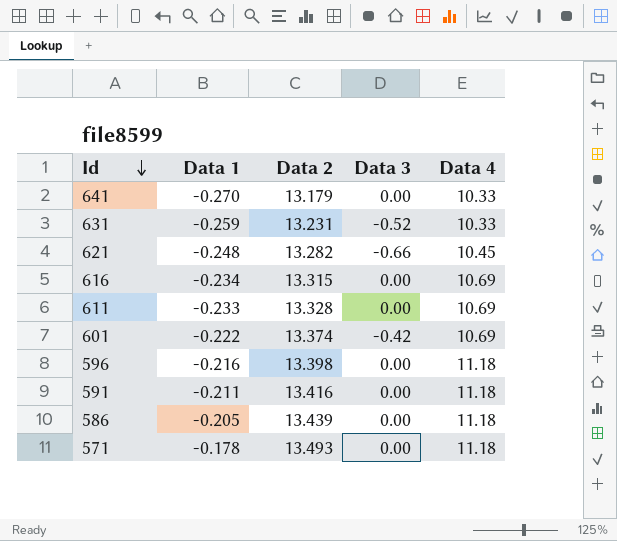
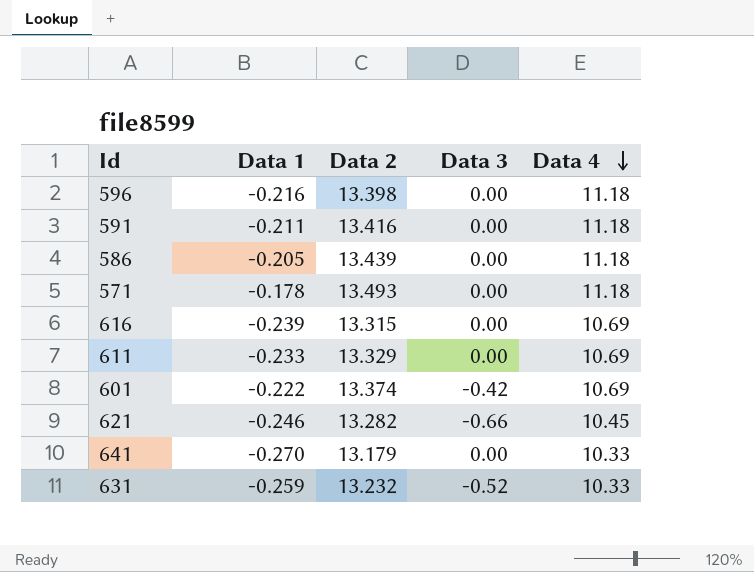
row order: Id descending -> Data 4 descending
616 | Data 1: -0.234 -> -0.239
611 | Data 2: 13.328 -> 13.329
621 | Data 1: -0.248 -> -0.246
631 | Data 2: 13.231 -> 13.232

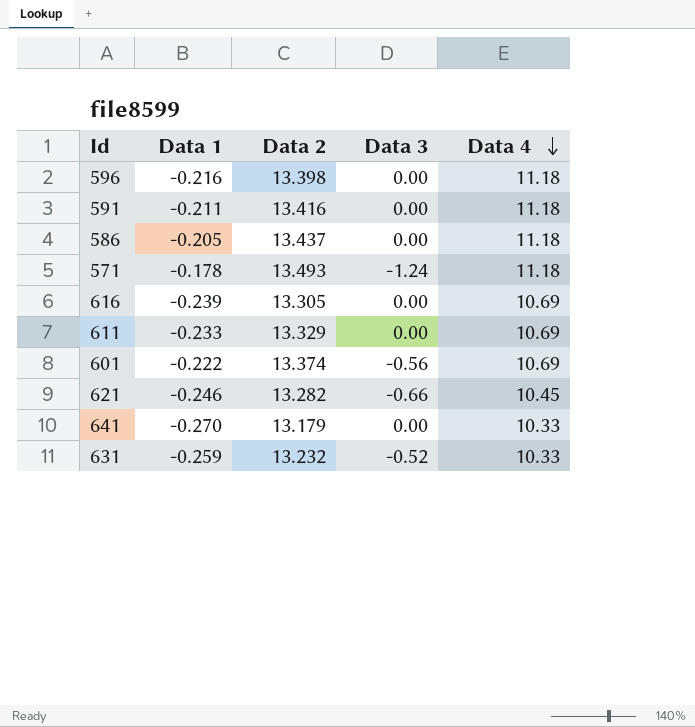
586 | Data 2: 13.439 -> 13.437
571 | Data 3: 0.00 -> -1.24
616 | Data 2: 13.315 -> 13.305
601 | Data 3: -0.42 -> -0.56

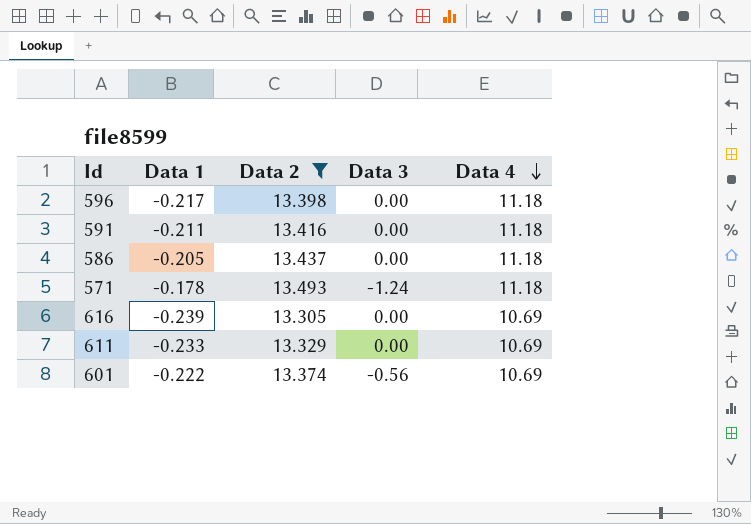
filter: none -> Data 2 >= 13.305
596 | Data 1: -0.216 -> -0.217

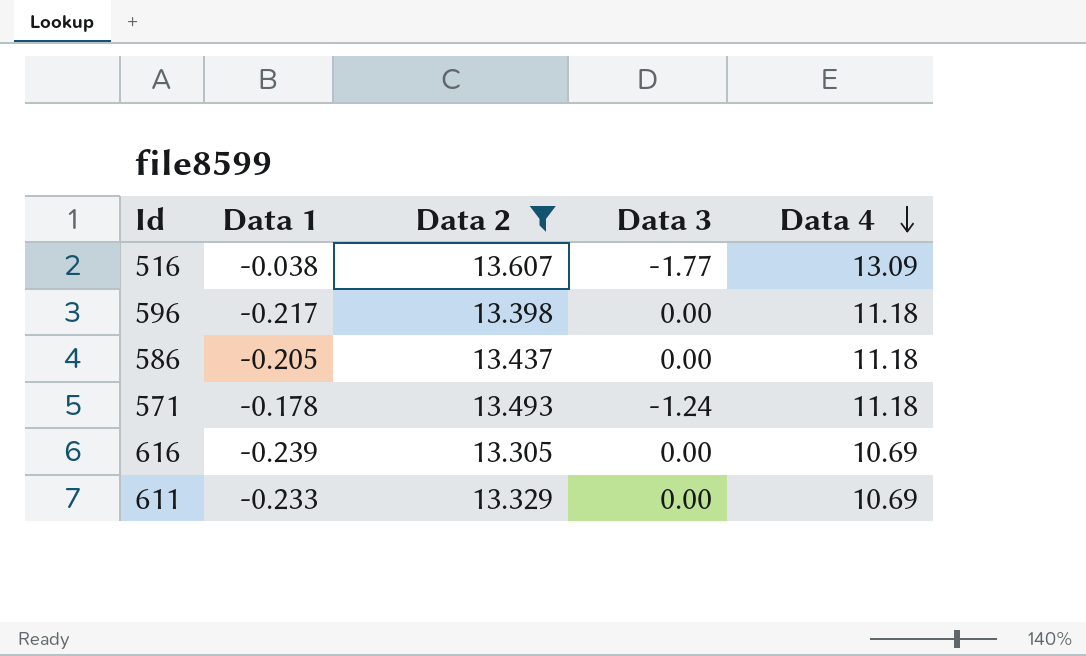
row 591: -0.211 | 13.416 | 0.00 | 11.18 -> none
row 601: -0.222 | 13.374 | -0.56 | 10.69 -> none
row 516: none -> -0.038 | 13.607 | -1.77 | 13.09

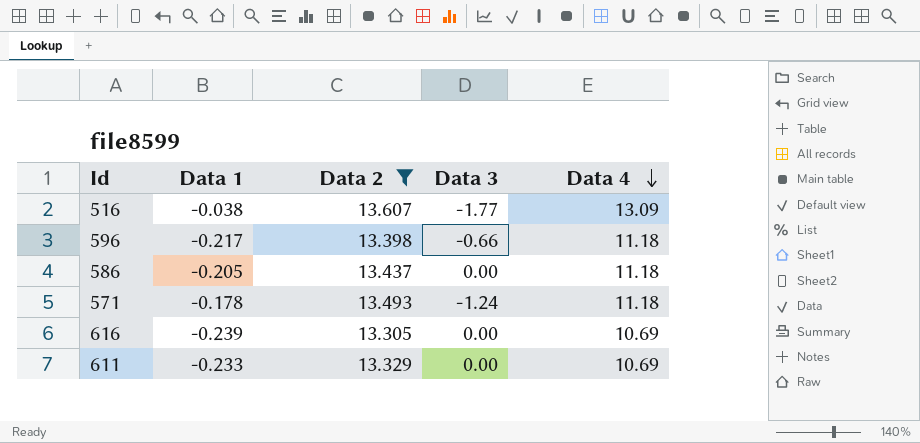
596 | Data 3: 0.00 -> -0.66

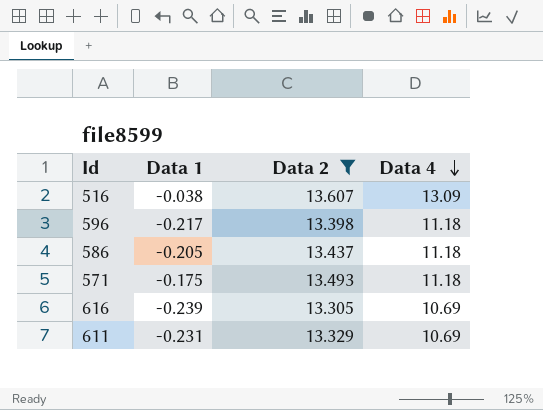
column Data 3 | position: 4 -> none
571 | Data 1: -0.178 -> -0.175
611 | Data 1: -0.233 -> -0.231

